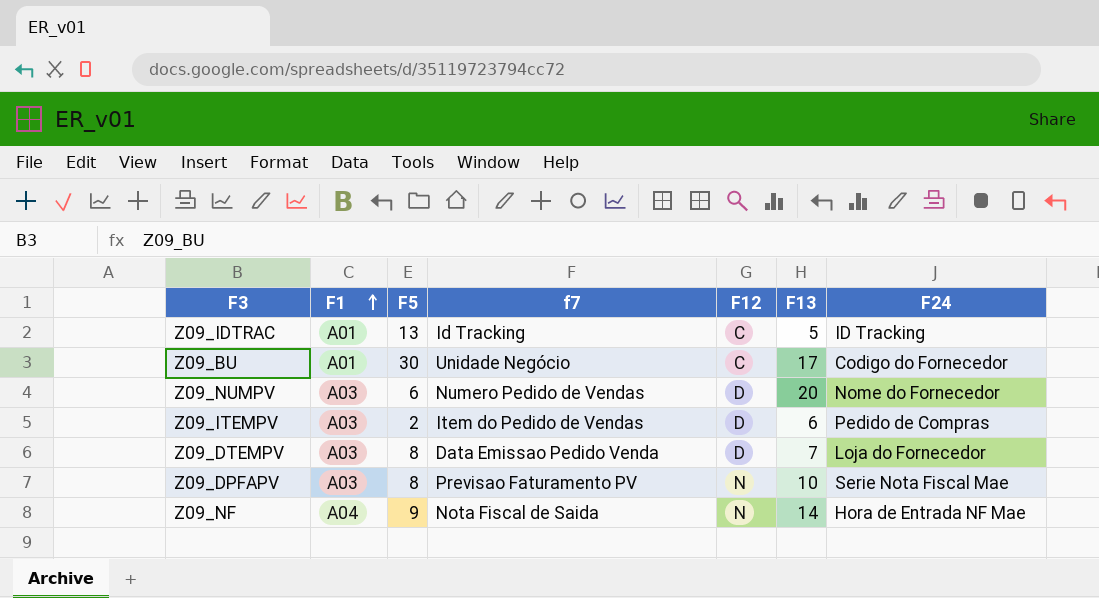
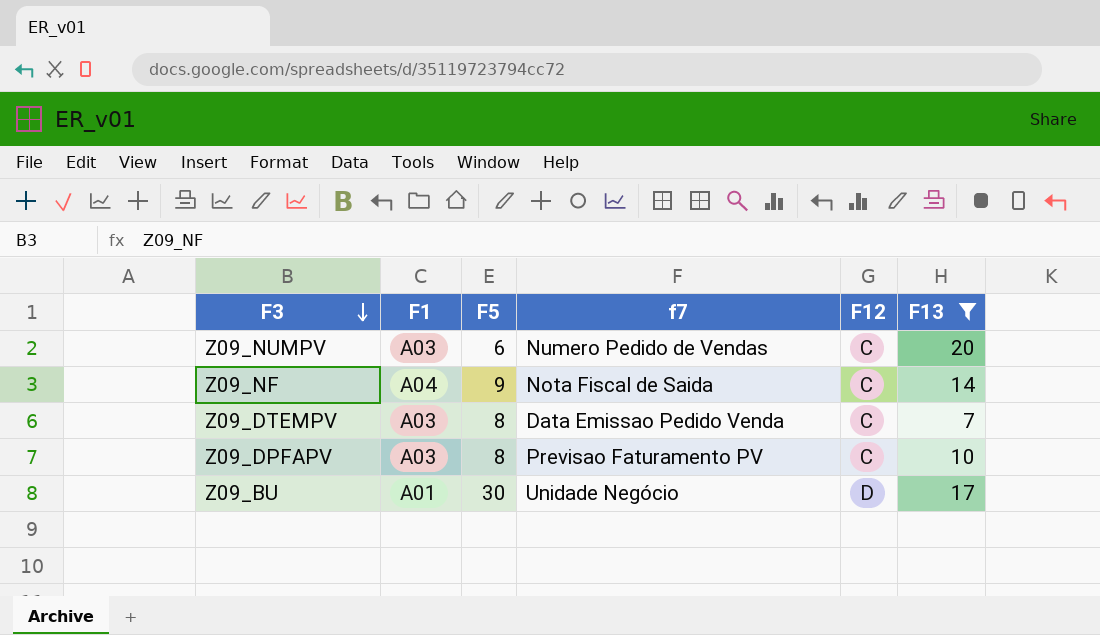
filter: none -> F13 >= 7
row order: F1 ascending -> F3 descending
column F24 | position: 7 -> none
Z09_NUMPV | F12: D -> C
Z09_NF | F12: N -> C
Z09_DTEMPV | F12: D -> C
Z09_DPFAPV | F12: N -> C
Z09_BU | F12: C -> D

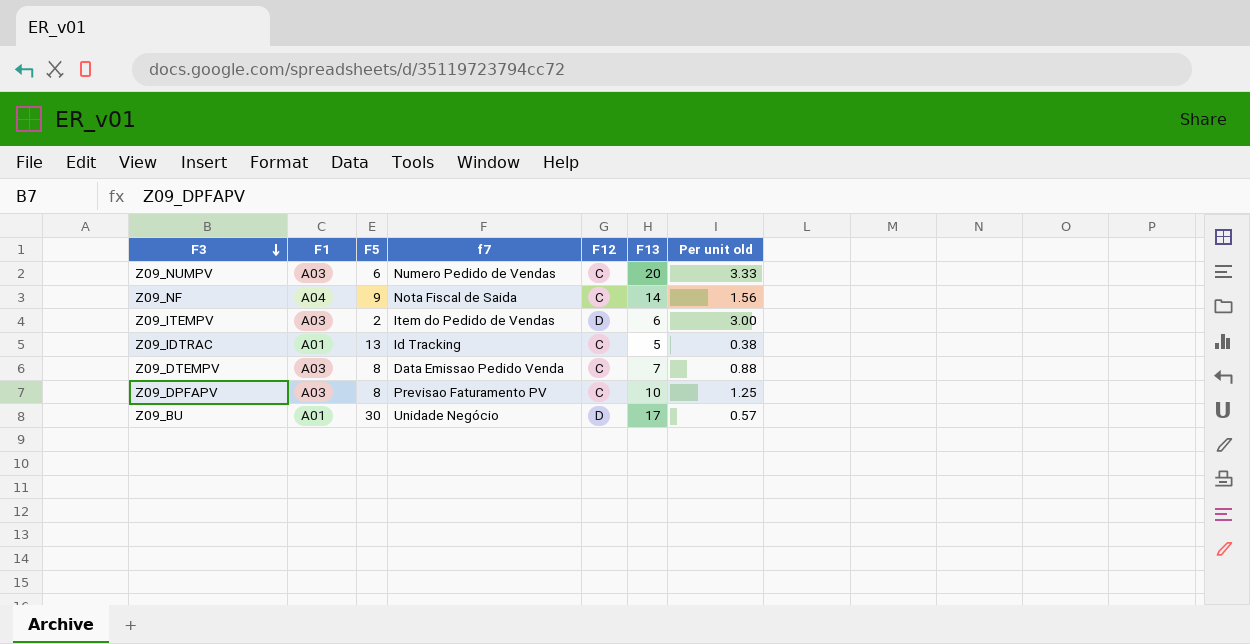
filter: F13 >= 7 -> none
column Per unit old | formula: none -> [F13] / [F5]

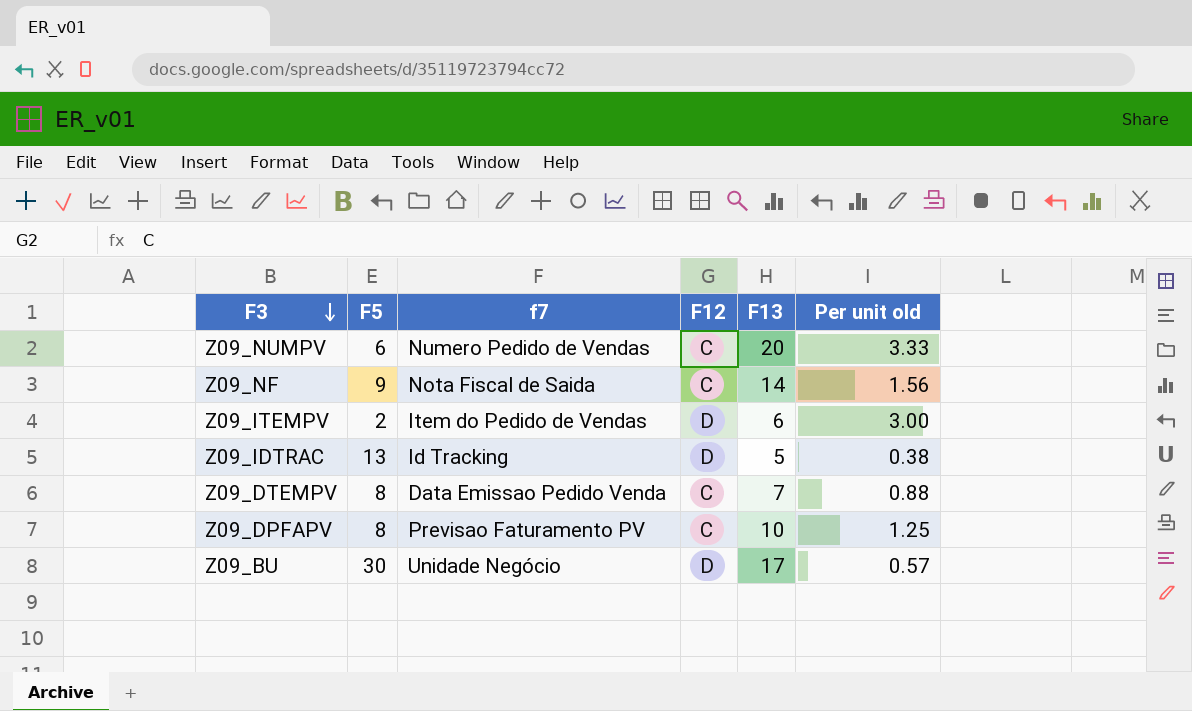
column F1 | position: 2 -> none
Z09_IDTRAC | F12: C -> D

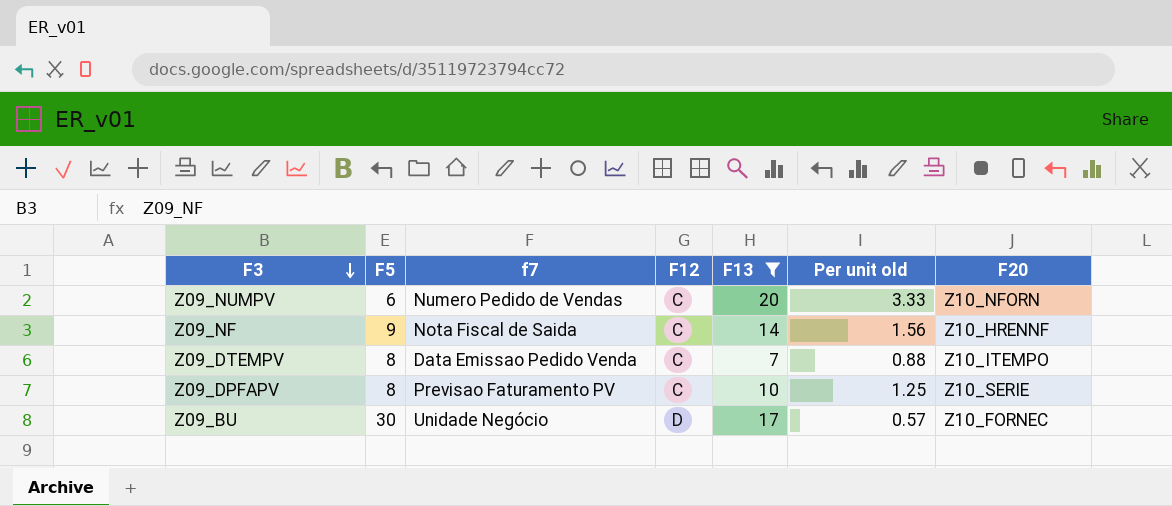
filter: none -> F13 >= 7
column F20 | position: none -> 7

